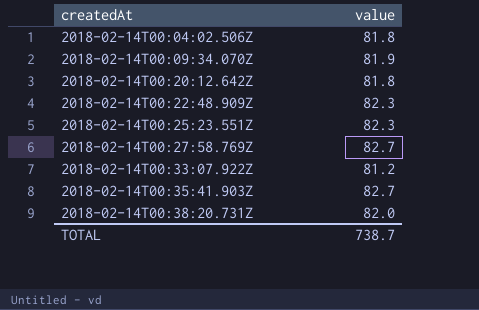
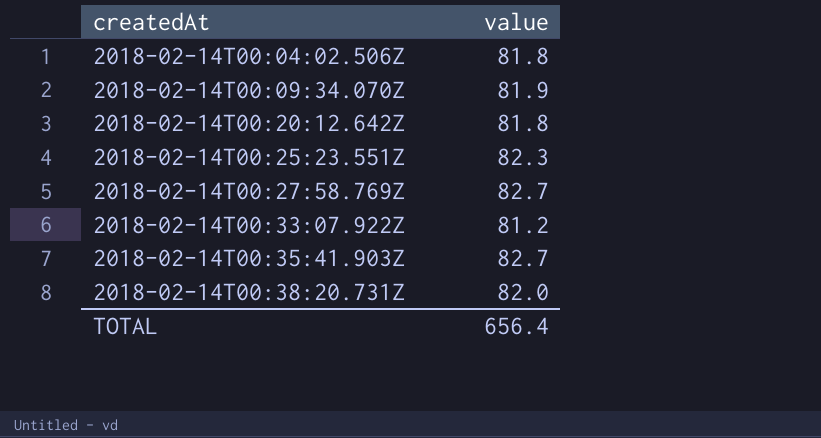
row 2018-02-14T00:22:48.909Z: 82.3 -> none
TOTAL | value: 738.7 -> 656.4

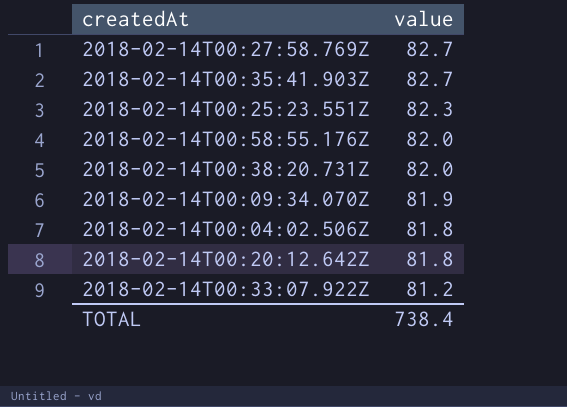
row order: createdAt ascending -> value descending
row 2018-02-14T00:58:55.176Z: none -> 82.0
TOTAL | value: 656.4 -> 738.4

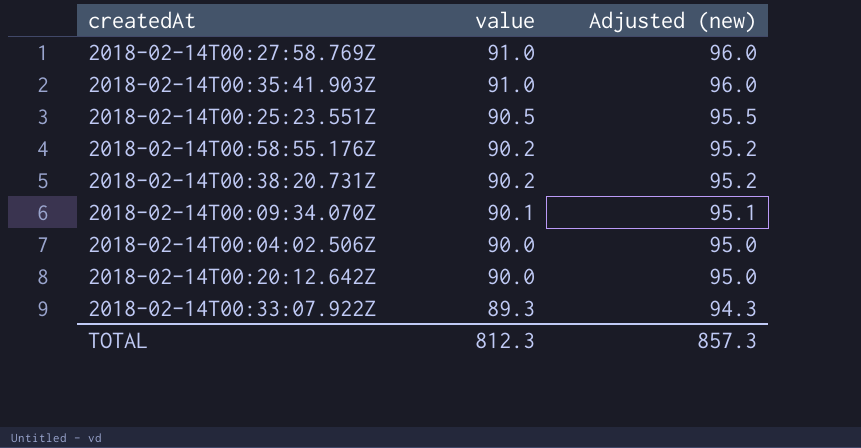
column Adjusted (new) | formula: none -> [value] + 5
2018-02-14T00:27:58.769Z | value: 82.7 -> 91.0
2018-02-14T00:35:41.903Z | value: 82.7 -> 91.0
2018-02-14T00:25:23.551Z | value: 82.3 -> 90.5
2018-02-14T00:58:55.176Z | value: 82.0 -> 90.2
2018-02-14T00:38:20.731Z | value: 82.0 -> 90.2
2018-02-14T00:09:34.070Z | value: 81.9 -> 90.1
2018-02-14T00:04:02.506Z | value: 81.8 -> 90.0
2018-02-14T00:20:12.642Z | value: 81.8 -> 90.0
2018-02-14T00:33:07.922Z | value: 81.2 -> 89.3
TOTAL | value: 738.4 -> 812.3

